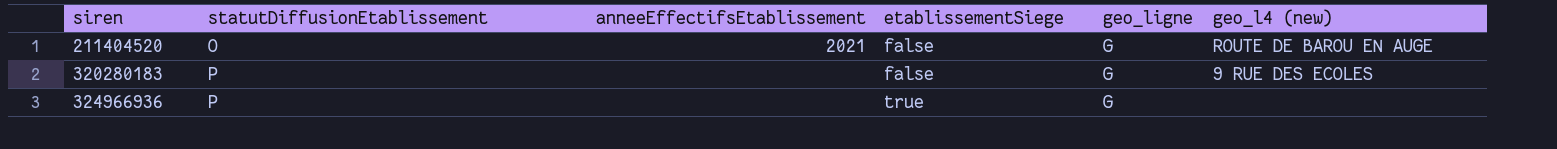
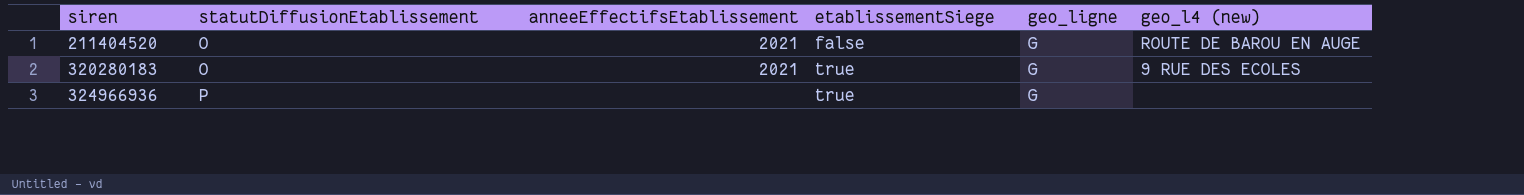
320280183 | statutDiffusionEtablissement: P -> O
320280183 | anneeEffectifsEtablissement: none -> 2021
320280183 | etablissementSiege: false -> true

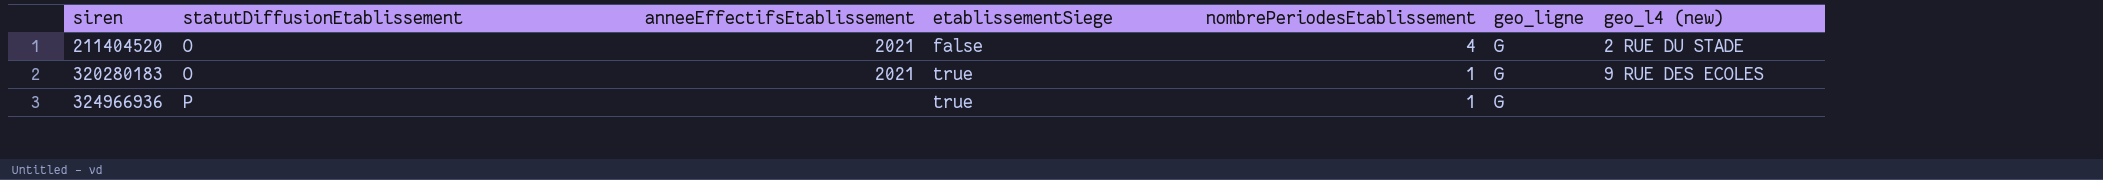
column nombrePeriodesEtablissement | position: none -> 5
211404520 | geo_l4 (new): ROUTE DE BAROU EN AUGE -> 2 RUE DU STADE

